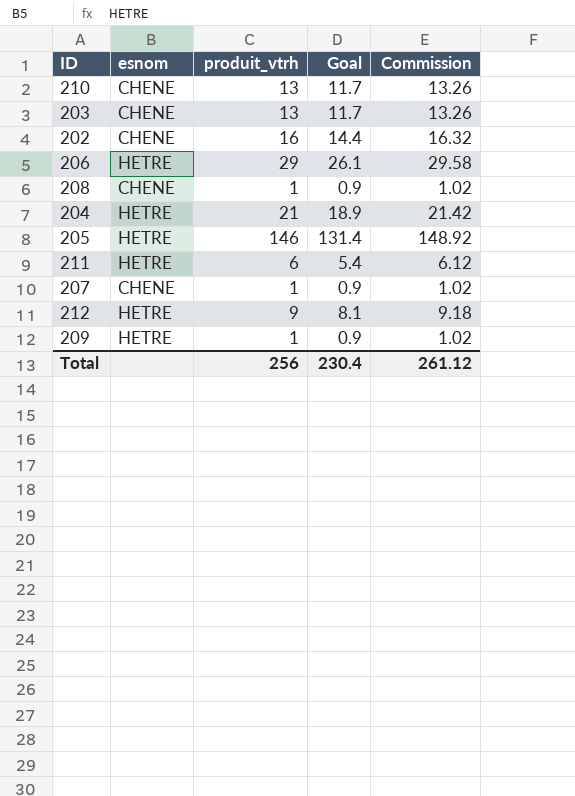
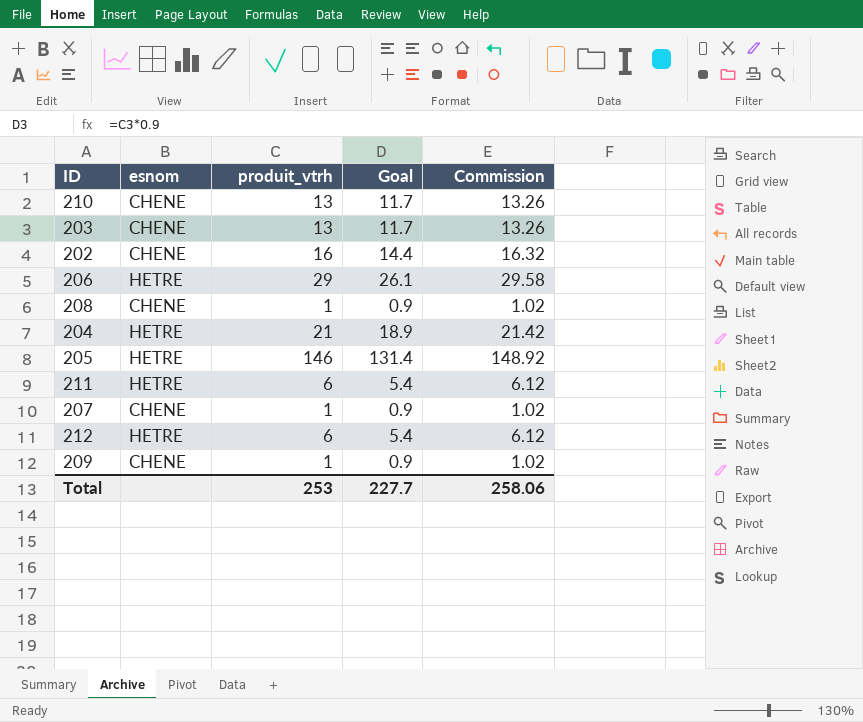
212 | produit_vtrh: 9 -> 6
212 | Goal: 8.1 -> 5.4
212 | Commission: 9.18 -> 6.12
209 | esnom: HETRE -> CHENE
Total | produit_vtrh: 256 -> 253
Total | Goal: 230.4 -> 227.7
Total | Commission: 261.12 -> 258.06

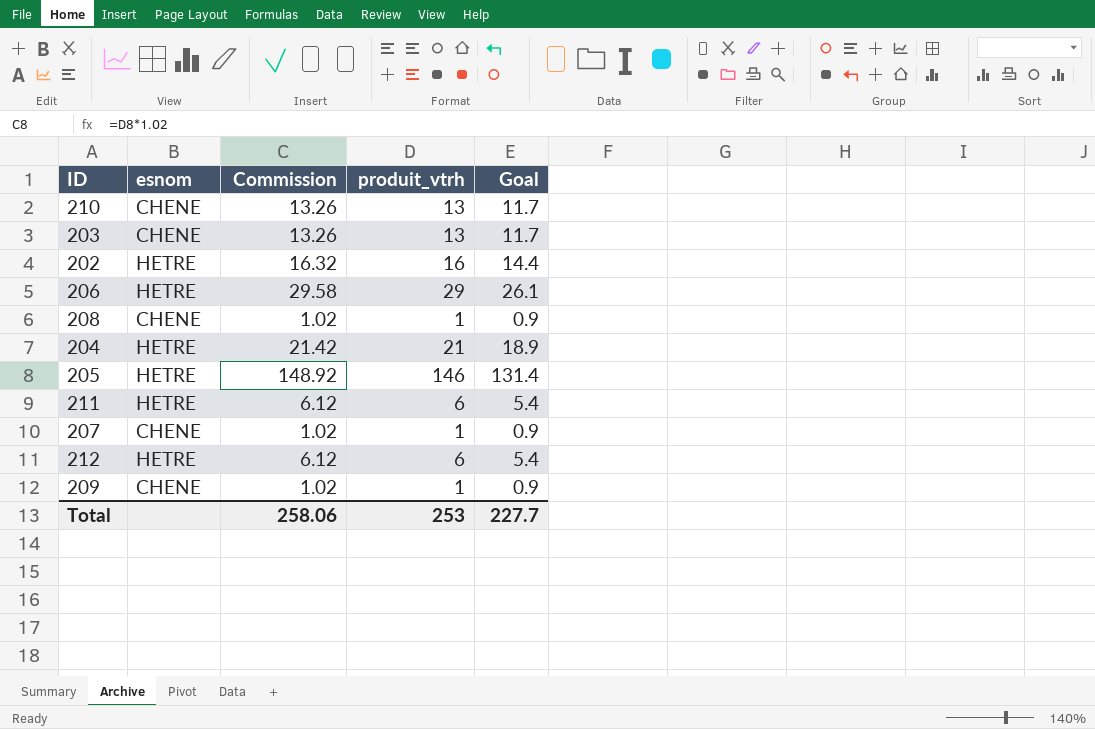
column Commission | position: 5 -> 3
202 | esnom: CHENE -> HETRE

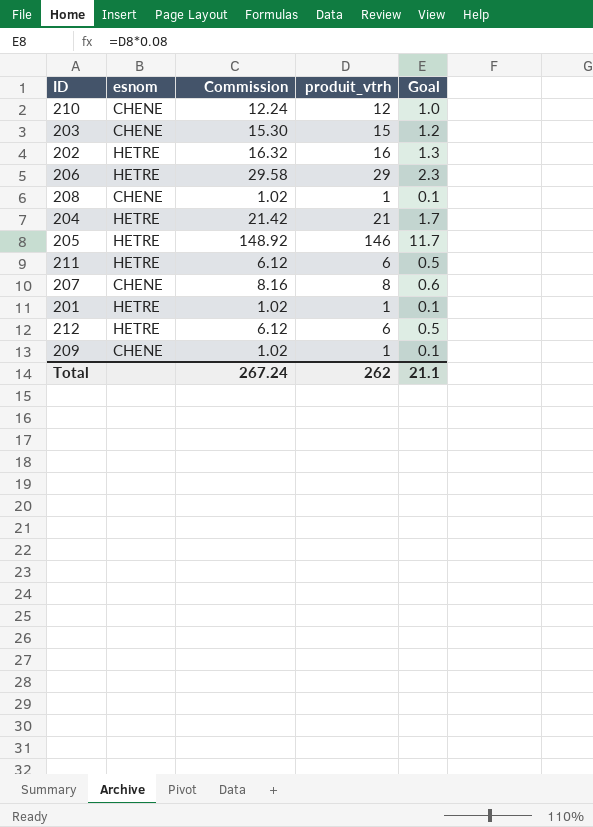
column Goal | formula: [produit_vtrh] * 0.9 -> [produit_vtrh] * 0.08
210 | Commission: 13.26 -> 12.24
210 | produit_vtrh: 13 -> 12
203 | Commission: 13.26 -> 15.30
203 | produit_vtrh: 13 -> 15
207 | Commission: 1.02 -> 8.16
207 | produit_vtrh: 1 -> 8
row 201: none -> HETRE | 1.02 | 1 | 0.1
Total | Commission: 258.06 -> 267.24
Total | produit_vtrh: 253 -> 262
Total | Goal: 227.7 -> 21.1

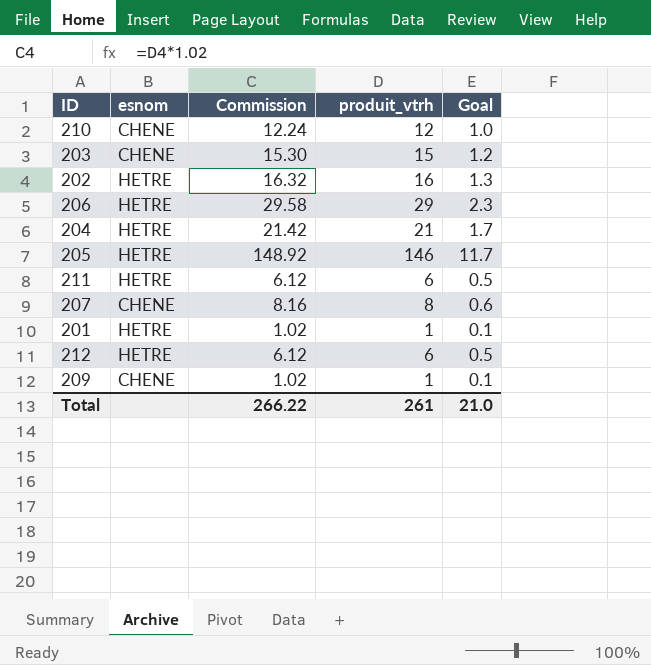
row 208: CHENE | 1.02 | 1 | 0.1 -> none
Total | Commission: 267.24 -> 266.22
Total | produit_vtrh: 262 -> 261
Total | Goal: 21.1 -> 21.0

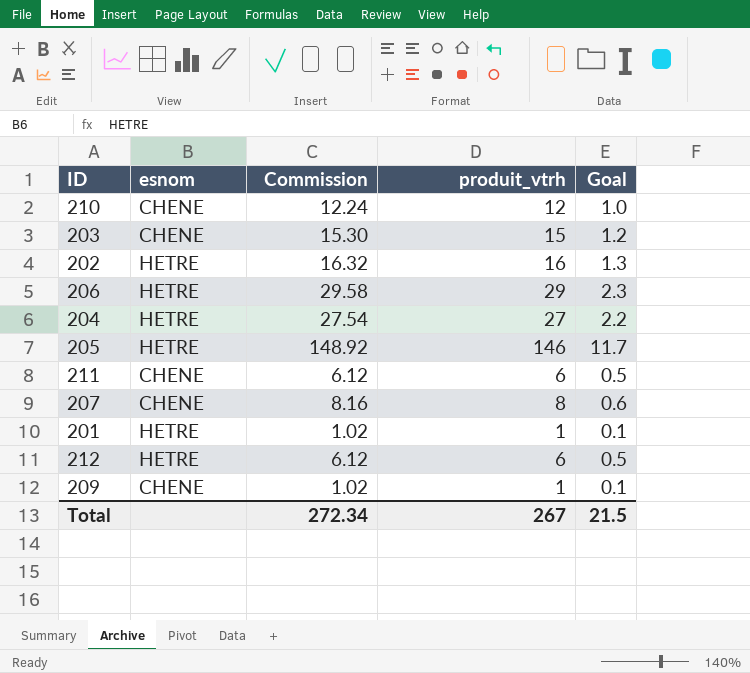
204 | Commission: 21.42 -> 27.54
204 | produit_vtrh: 21 -> 27
204 | Goal: 1.7 -> 2.2
211 | esnom: HETRE -> CHENE
Total | Commission: 266.22 -> 272.34
Total | produit_vtrh: 261 -> 267
Total | Goal: 21.0 -> 21.5

